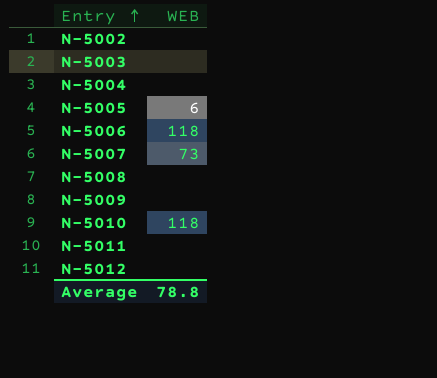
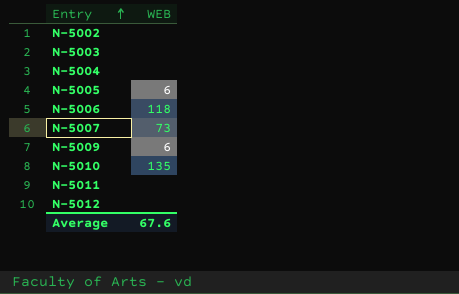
row N-5008: none -> none
N-5009 | WEB: none -> 6
N-5010 | WEB: 118 -> 135
Average | WEB: 78.8 -> 67.6

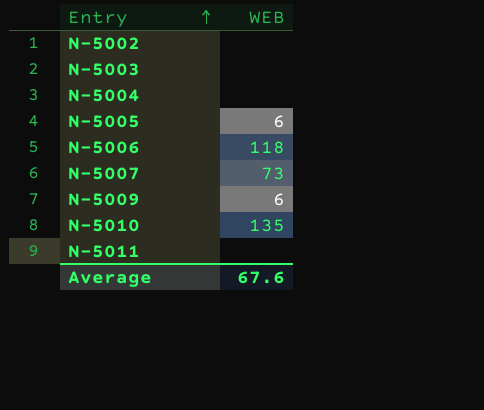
row N-5012: none -> none

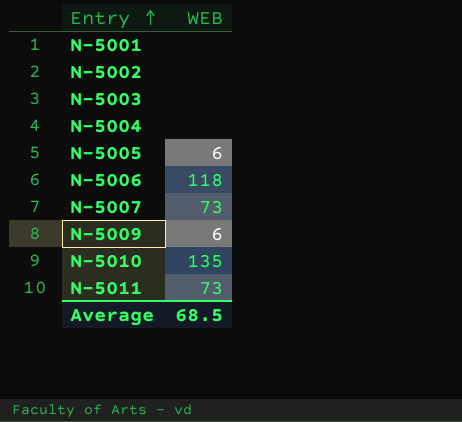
row N-5001: none -> none
N-5011 | WEB: none -> 73
Average | WEB: 67.6 -> 68.5

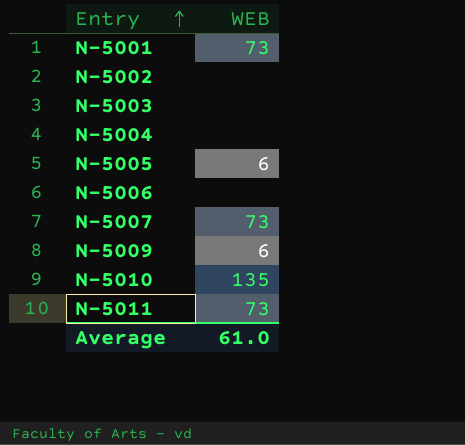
N-5001 | WEB: none -> 73
N-5006 | WEB: 118 -> none
Average | WEB: 68.5 -> 61.0

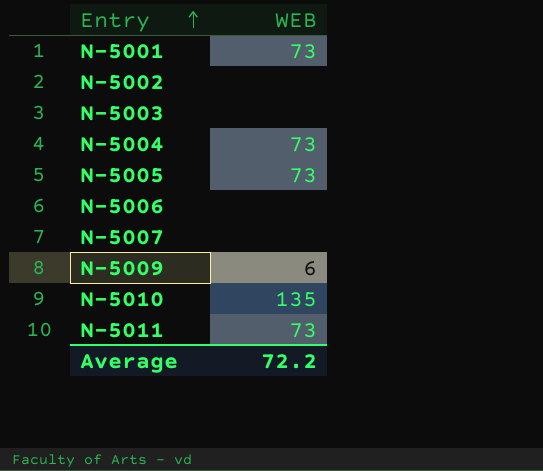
N-5004 | WEB: none -> 73
N-5005 | WEB: 6 -> 73
N-5007 | WEB: 73 -> none
Average | WEB: 61.0 -> 72.2

